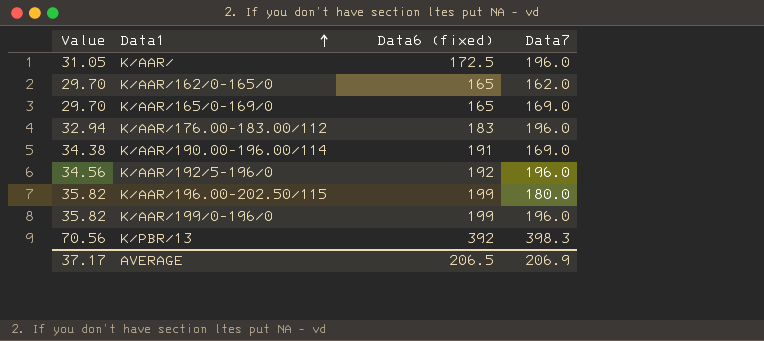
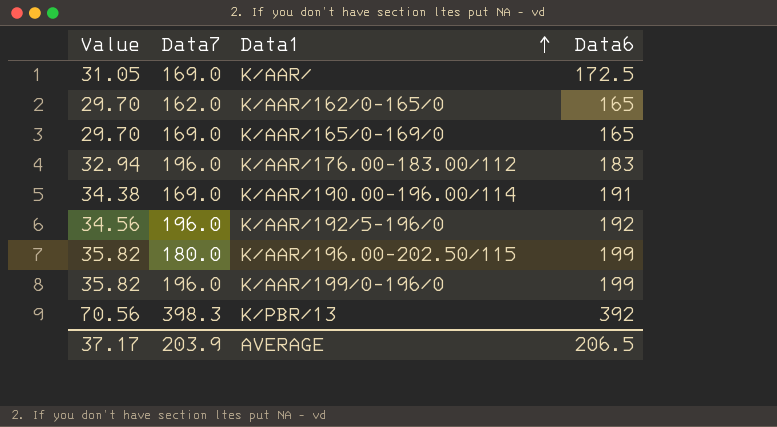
column Data7 | position: 4 -> 2
column name: Data6 (fixed) -> Data6
K/AAR/ | Data7: 196.0 -> 169.0
AVERAGE | Data7: 206.9 -> 203.9

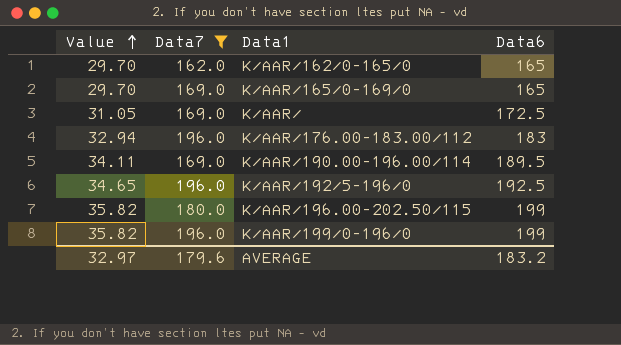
filter: none -> Data7 != 398.3
row order: Data1 ascending -> Value ascending
K/AAR/190.00-196.00/114 | Value: 34.38 -> 34.11
K/AAR/190.00-196.00/114 | Data6: 191 -> 189.5
K/AAR/192/5-196/0 | Value: 34.56 -> 34.65
K/AAR/192/5-196/0 | Data6: 192 -> 192.5
AVERAGE | Value: 37.17 -> 32.97
AVERAGE | Data7: 203.9 -> 179.6
AVERAGE | Data6: 206.5 -> 183.2

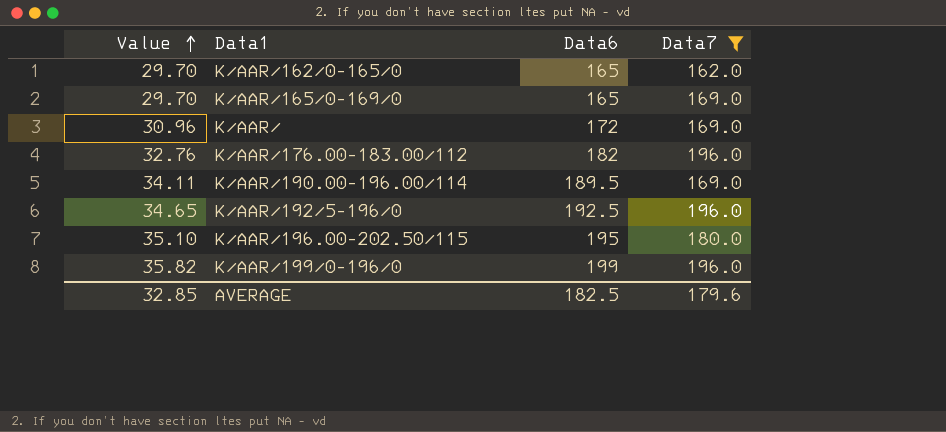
column Data7 | position: 2 -> 4
K/AAR/ | Value: 31.05 -> 30.96
K/AAR/ | Data6: 172.5 -> 172
K/AAR/176.00-183.00/112 | Value: 32.94 -> 32.76
K/AAR/176.00-183.00/112 | Data6: 183 -> 182
K/AAR/196.00-202.50/115 | Value: 35.82 -> 35.10
K/AAR/196.00-202.50/115 | Data6: 199 -> 195
AVERAGE | Value: 32.97 -> 32.85
AVERAGE | Data6: 183.2 -> 182.5

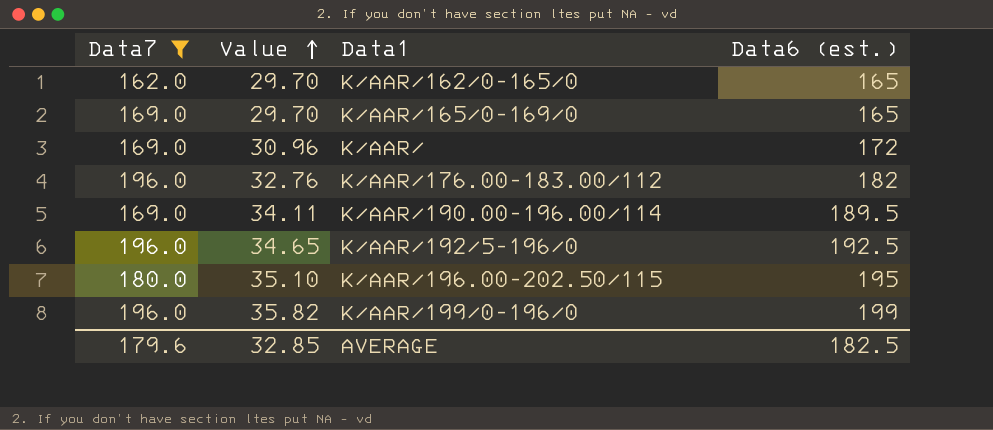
column Data7 | position: 4 -> 1
column name: Data6 -> Data6 (est.)

